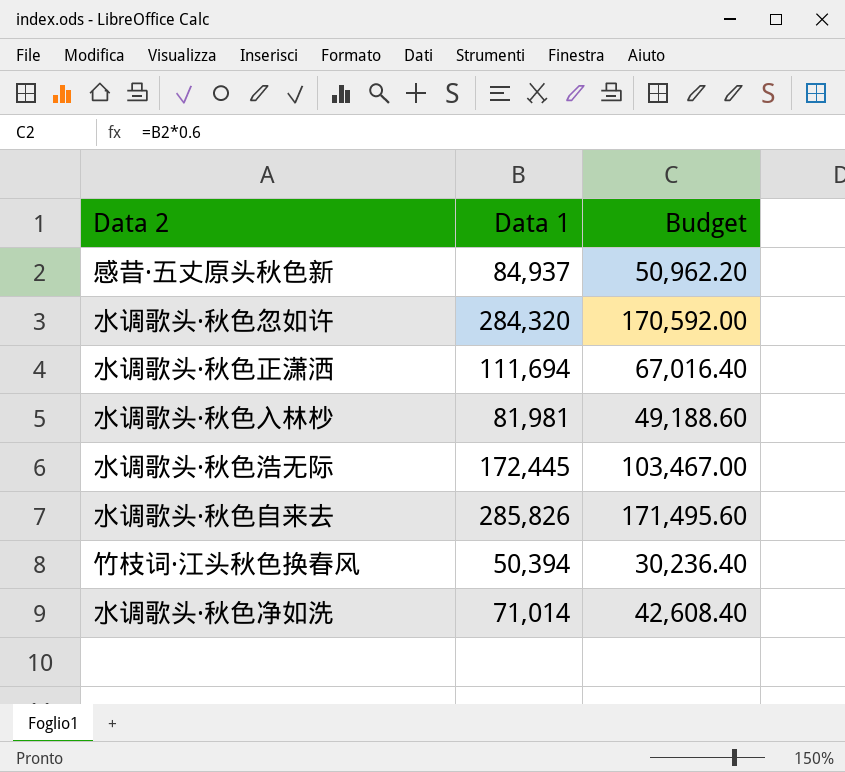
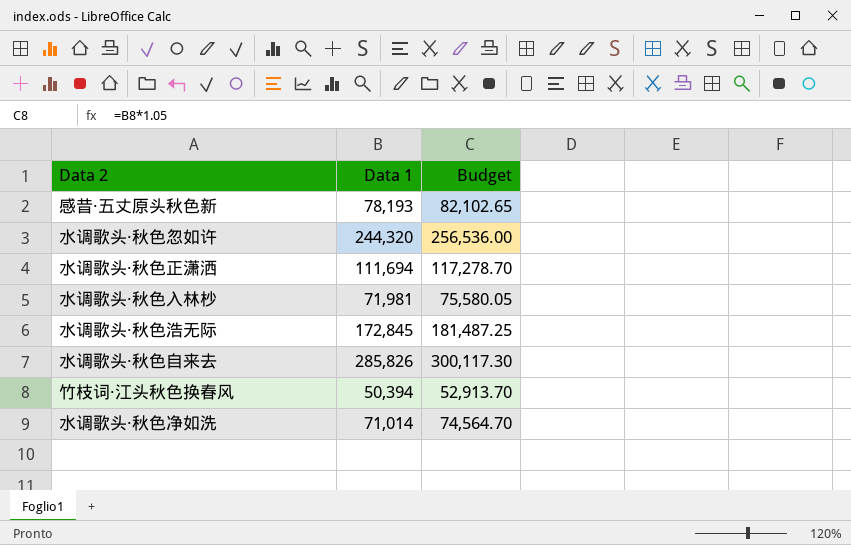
column Budget | formula: [Data 1] * 0.6 -> [Data 1] * 1.05
感昔·五丈原头秋色新 | Data 1: 84,937 -> 78,193
水调歌头·秋色忽如许 | Data 1: 284,320 -> 244,320
水调歌头·秋色入林杪 | Data 1: 81,981 -> 71,981
水调歌头·秋色浩无际 | Data 1: 172,445 -> 172,845

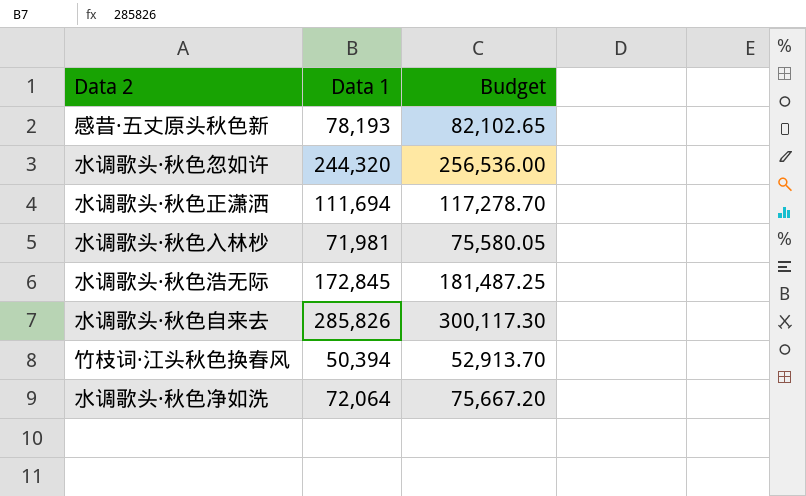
水调歌头·秋色净如洗 | Data 1: 71,014 -> 72,064
水调歌头·秋色净如洗 | Budget: 74,564.70 -> 75,667.20

